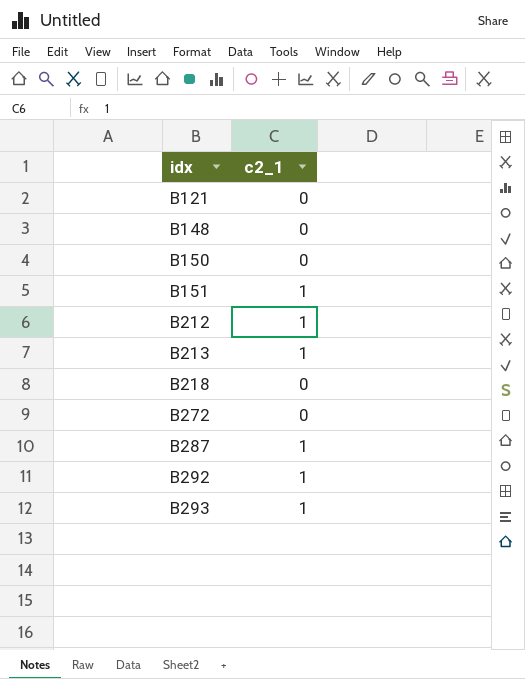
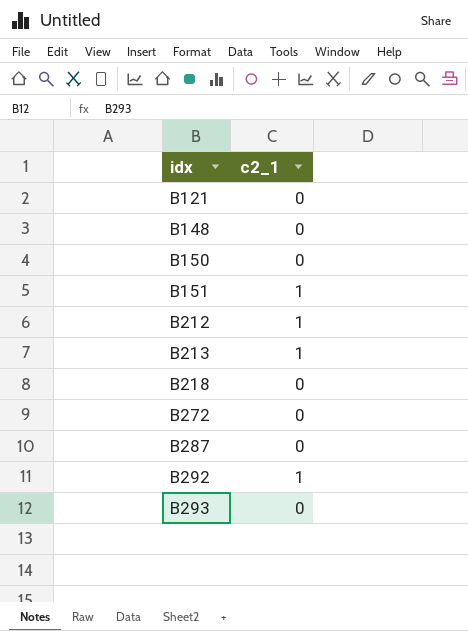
B287 | c2_1: 1 -> 0
B293 | c2_1: 1 -> 0

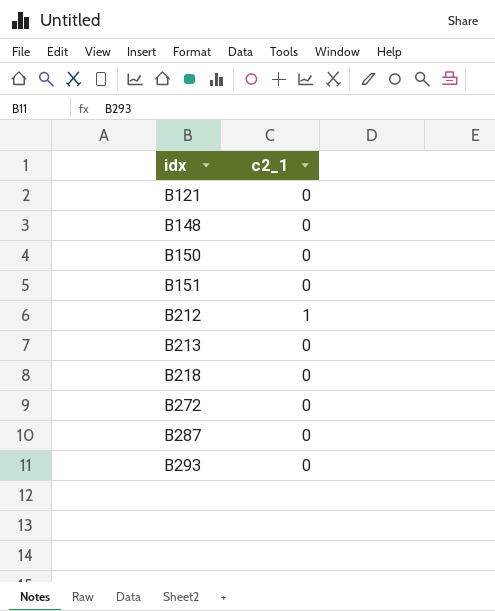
row B292: 1 -> none
B151 | c2_1: 1 -> 0
B213 | c2_1: 1 -> 0

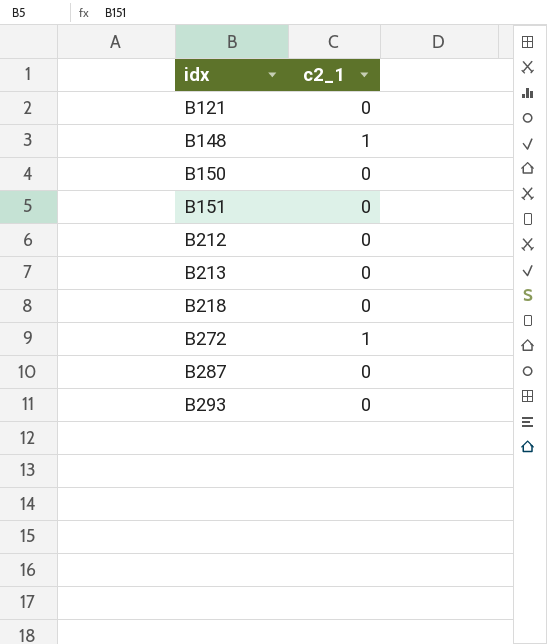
B148 | c2_1: 0 -> 1
B212 | c2_1: 1 -> 0
B272 | c2_1: 0 -> 1

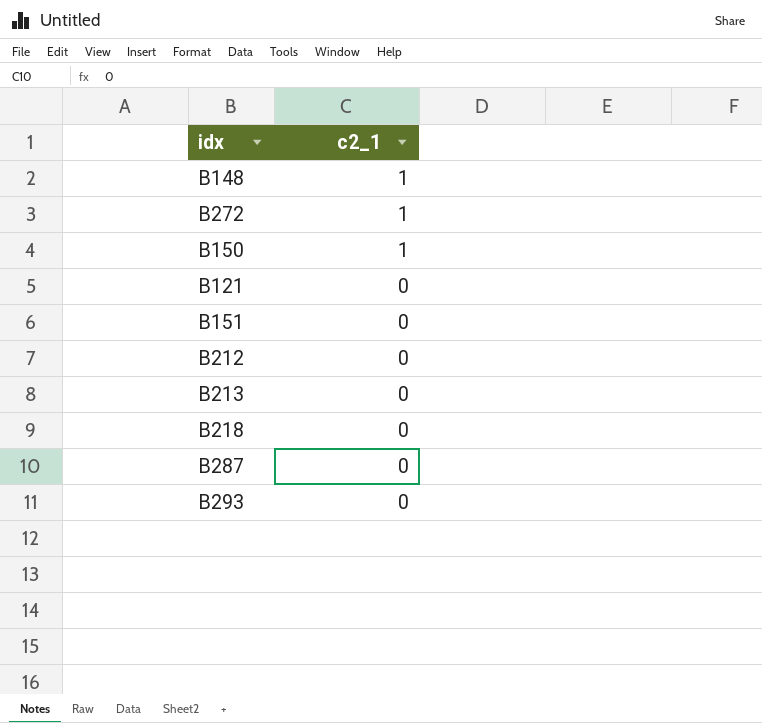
row order: idx ascending -> c2_1 descending
B150 | c2_1: 0 -> 1

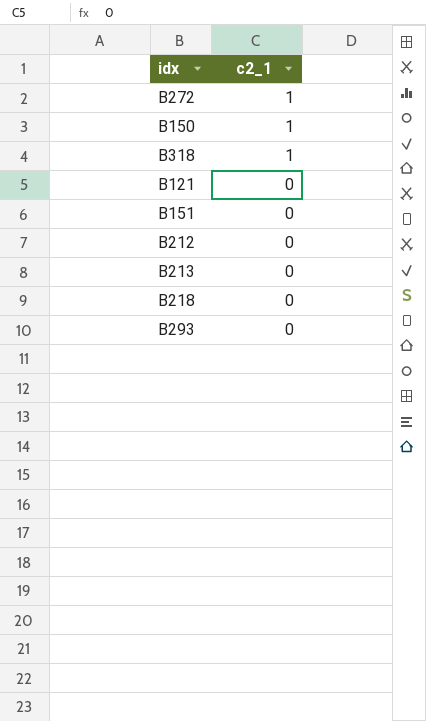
row B148: 1 -> none
row B287: 0 -> none
row B318: none -> 1

